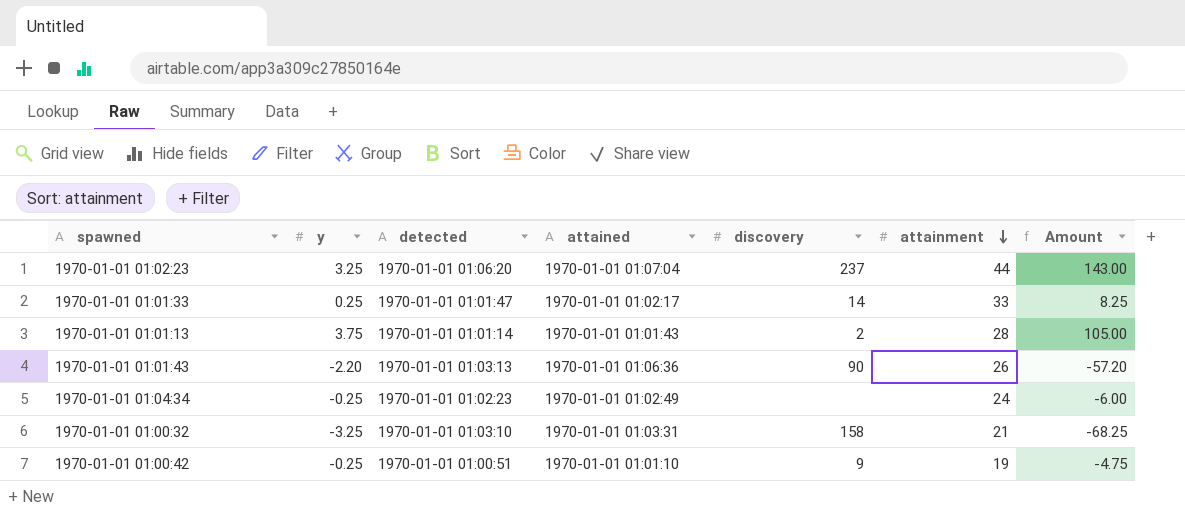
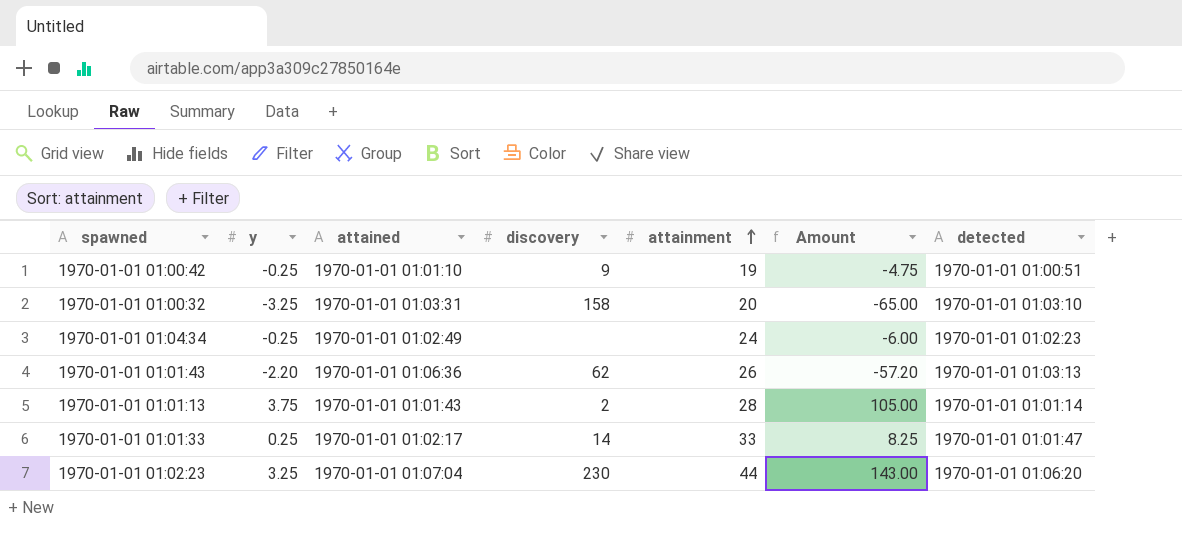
row order: attainment descending -> attainment ascending
column detected | position: 3 -> 7
1970-01-01 01:00:32 | attainment: 21 -> 20
1970-01-01 01:00:32 | Amount: -68.25 -> -65.00
1970-01-01 01:01:43 | discovery: 90 -> 62
1970-01-01 01:02:23 | discovery: 237 -> 230

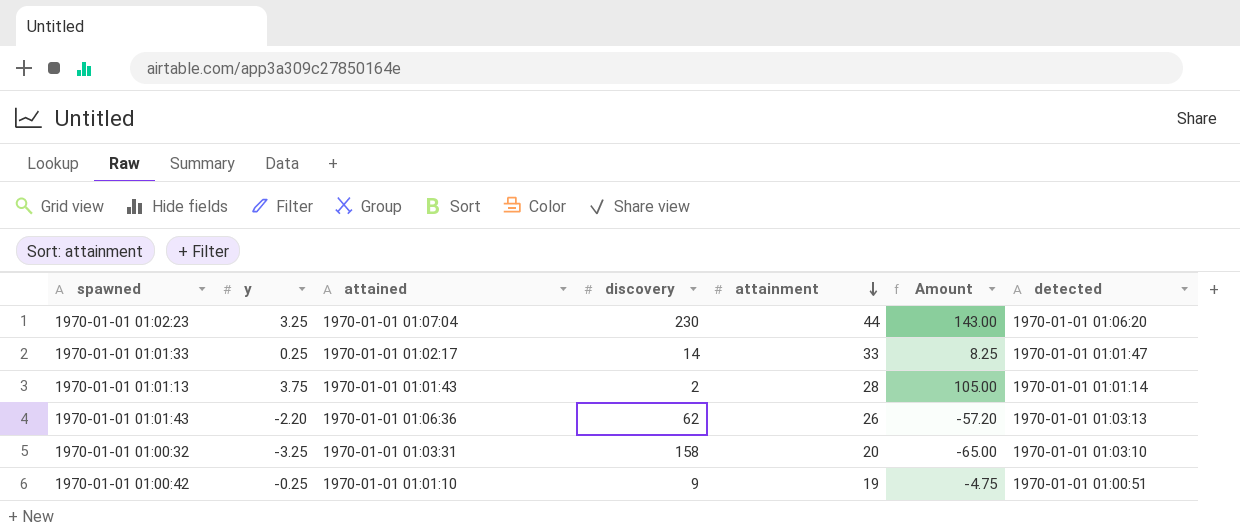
row order: attainment ascending -> attainment descending
row 1970-01-01 01:04:34: -0.25 | 1970-01-01 01:02:49 | none | 24 | -6.00 | 1970-01-01 01:02:23 -> none

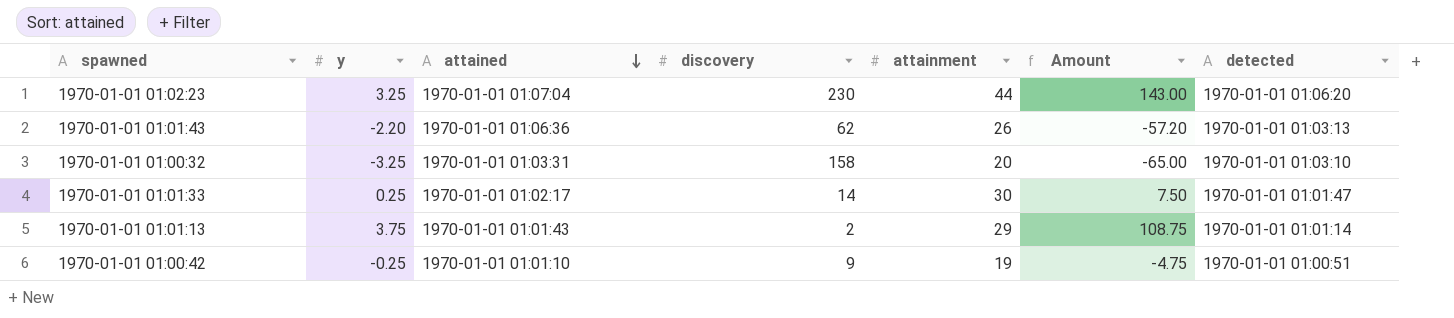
row order: attainment descending -> attained descending
1970-01-01 01:01:33 | attainment: 33 -> 30
1970-01-01 01:01:33 | Amount: 8.25 -> 7.50
1970-01-01 01:01:13 | attainment: 28 -> 29
1970-01-01 01:01:13 | Amount: 105.00 -> 108.75

